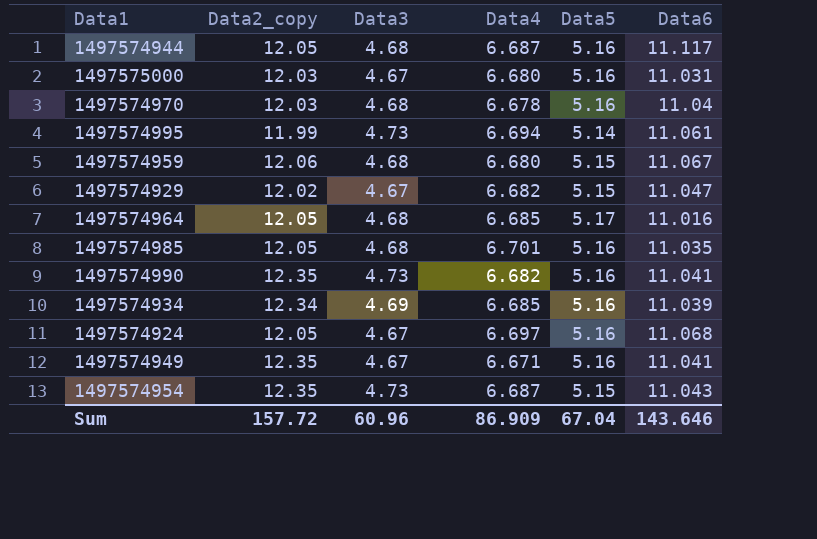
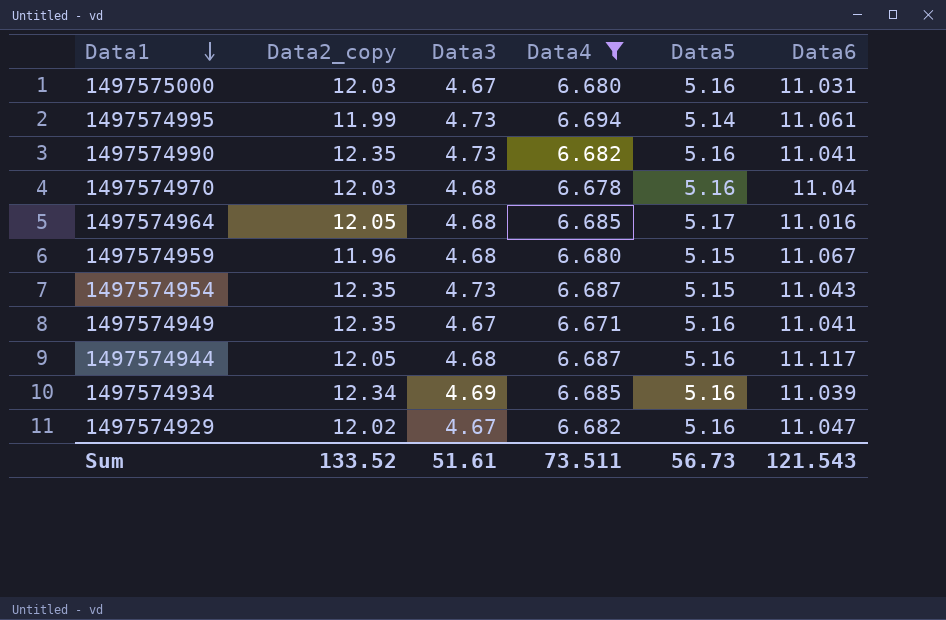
filter: none -> Data4 <= 6.694
row order: none -> Data1 descending
1497574959 | Data2_copy: 12.06 -> 11.96
1497574929 | Data5: 5.15 -> 5.16
Sum | Data2_copy: 157.72 -> 133.52
Sum | Data3: 60.96 -> 51.61
Sum | Data4: 86.909 -> 73.511
Sum | Data5: 67.04 -> 56.73
Sum | Data6: 143.646 -> 121.543

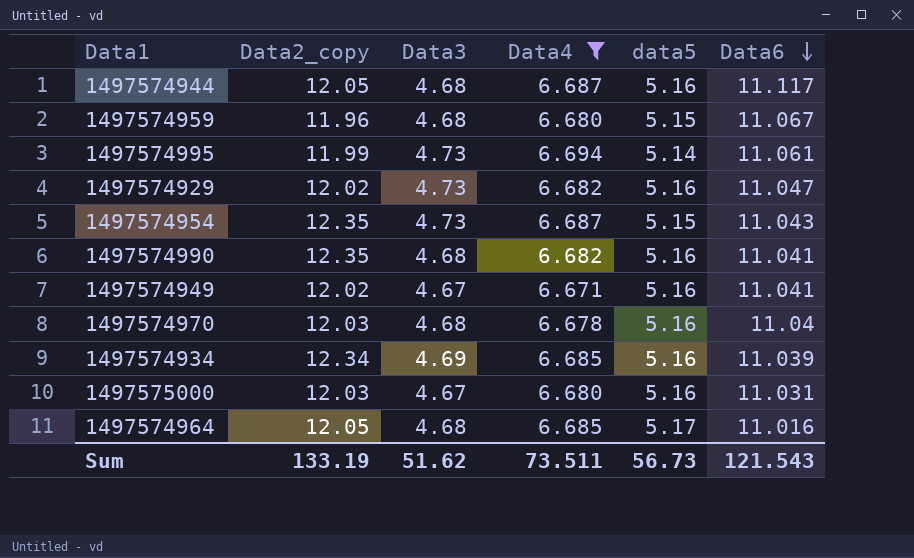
row order: Data1 descending -> Data6 descending
column name: Data5 -> data5
1497574929 | Data3: 4.67 -> 4.73
1497574990 | Data3: 4.73 -> 4.68
1497574949 | Data2_copy: 12.35 -> 12.02
Sum | Data2_copy: 133.52 -> 133.19
Sum | Data3: 51.61 -> 51.62

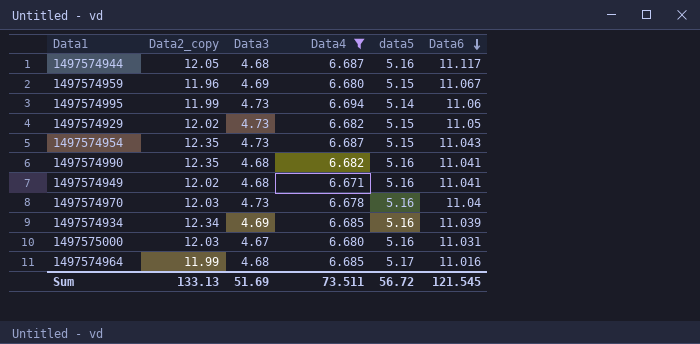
1497574959 | Data3: 4.68 -> 4.69
1497574995 | Data6: 11.061 -> 11.06
1497574929 | data5: 5.16 -> 5.15
1497574929 | Data6: 11.047 -> 11.05
1497574949 | Data3: 4.67 -> 4.68
1497574970 | Data3: 4.68 -> 4.73
1497574964 | Data2_copy: 12.05 -> 11.99
Sum | Data2_copy: 133.19 -> 133.13
Sum | Data3: 51.62 -> 51.69
Sum | data5: 56.73 -> 56.72
Sum | Data6: 121.543 -> 121.545

